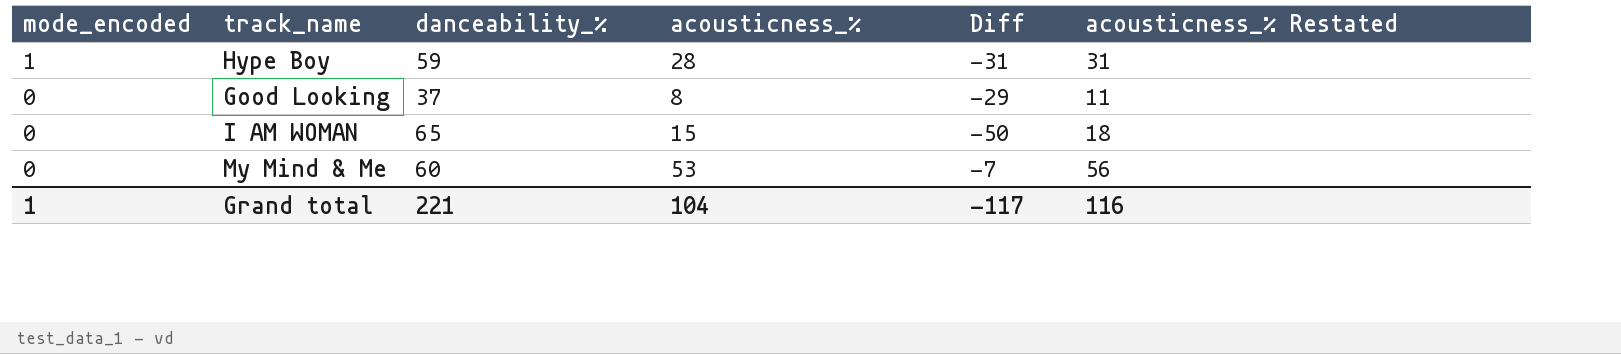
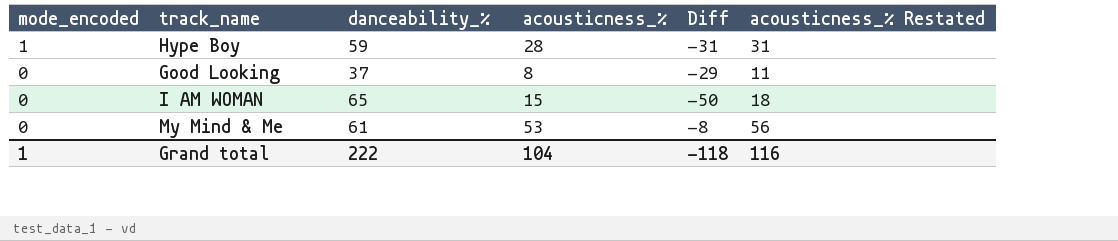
My Mind & Me | danceability_%: 60 -> 61
My Mind & Me | Diff: -7 -> -8
Grand total | danceability_%: 221 -> 222
Grand total | Diff: -117 -> -118

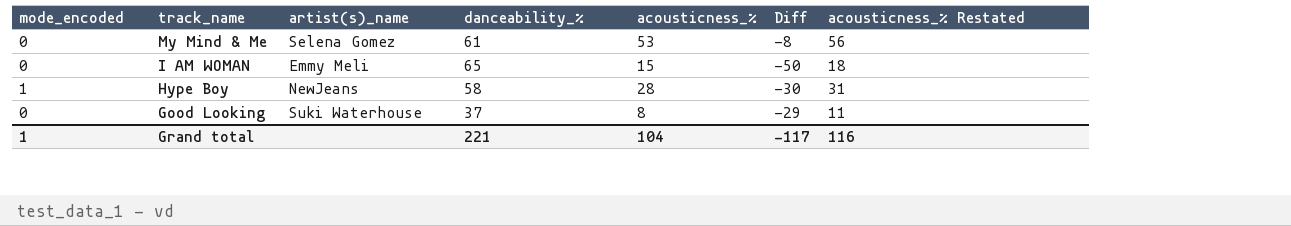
row order: mode_encoded descending -> track_name descending
column artist(s)_name | position: none -> 3
Hype Boy | danceability_%: 59 -> 58
Hype Boy | Diff: -31 -> -30
Grand total | danceability_%: 222 -> 221
Grand total | Diff: -118 -> -117

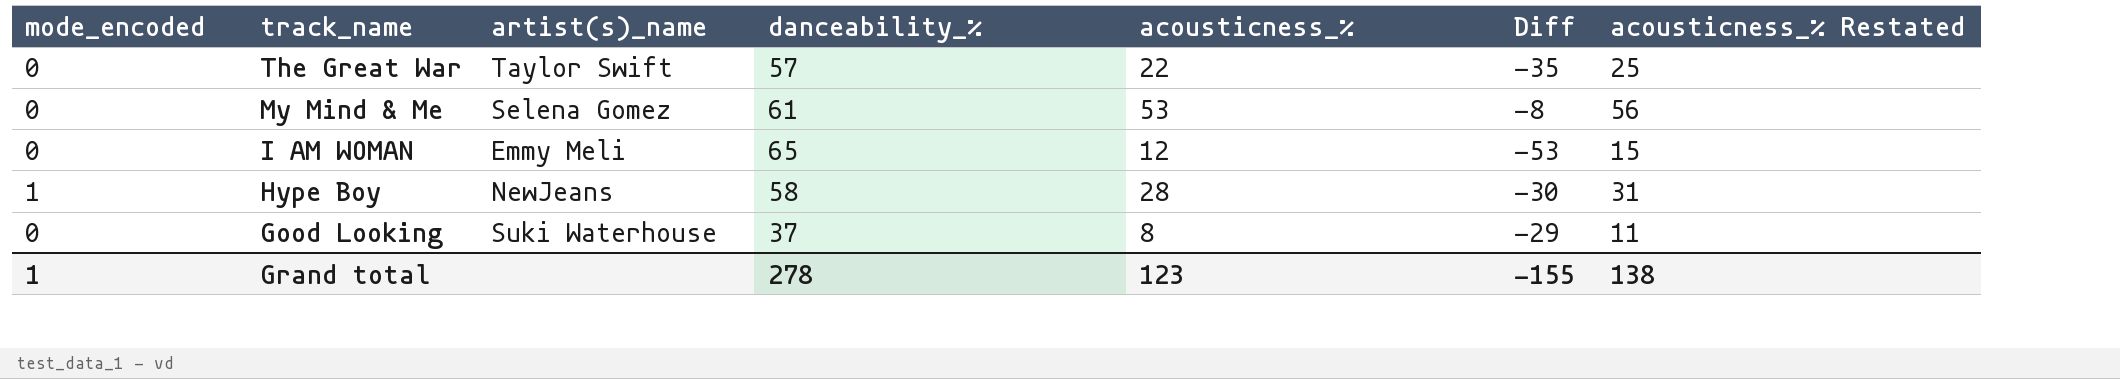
row The Great War: none -> 0 | Taylor Swift | 57 | 22 | -35 | 25
I AM WOMAN | acousticness_%: 15 -> 12
I AM WOMAN | Diff: -50 -> -53
I AM WOMAN | acousticness_% Restated: 18 -> 15
Grand total | danceability_%: 221 -> 278
Grand total | acousticness_%: 104 -> 123
Grand total | Diff: -117 -> -155
Grand total | acousticness_% Restated: 116 -> 138

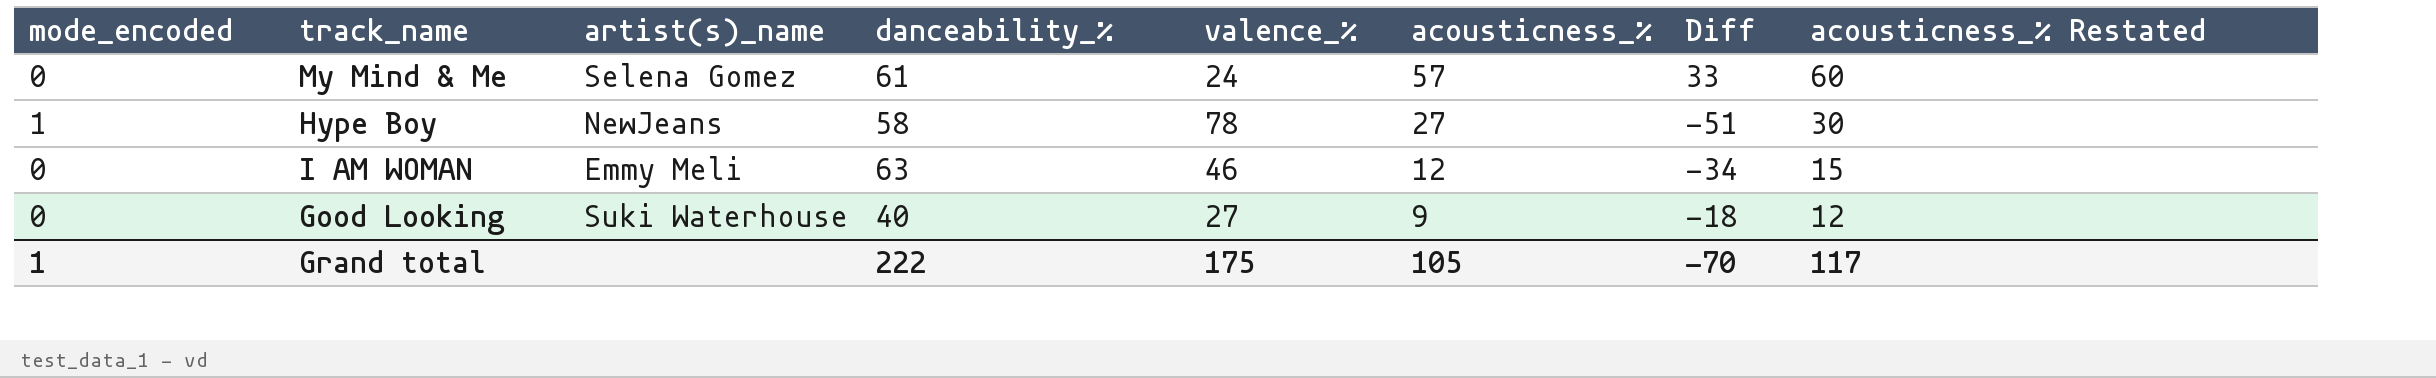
row order: track_name descending -> acousticness_% descending
column valence_% | position: none -> 5
column Diff | formula: [acousticness_%] - [danceability_%] -> [acousticness_%] - [valence_%]
row The Great War: 0 | Taylor Swift | 57 | 22 | -35 | 25 -> none
My Mind & Me | acousticness_%: 53 -> 57
My Mind & Me | acousticness_% Restated: 56 -> 60
Hype Boy | acousticness_%: 28 -> 27
Hype Boy | acousticness_% Restated: 31 -> 30
I AM WOMAN | danceability_%: 65 -> 63
Good Looking | danceability_%: 37 -> 40
Good Looking | acousticness_%: 8 -> 9
Good Looking | acousticness_% Restated: 11 -> 12
Grand total | danceability_%: 278 -> 222
Grand total | acousticness_%: 123 -> 105
Grand total | Diff: -155 -> -70
Grand total | acousticness_% Restated: 138 -> 117

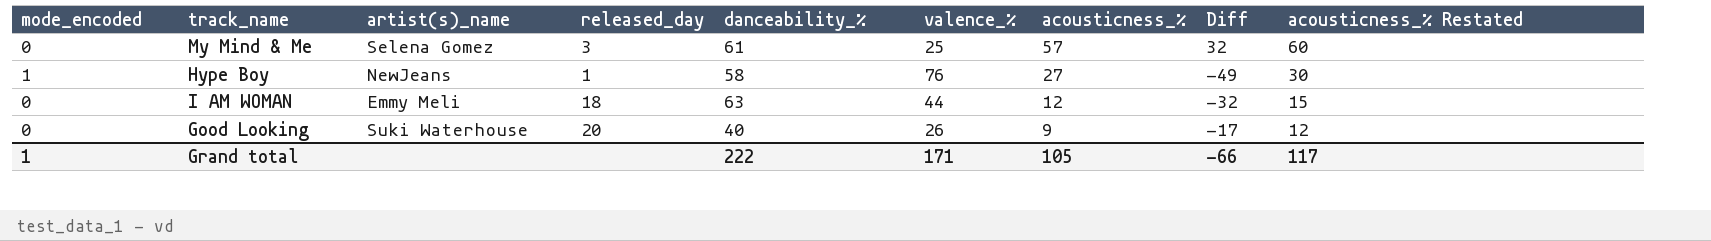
column released_day | position: none -> 4
My Mind & Me | valence_%: 24 -> 25
My Mind & Me | Diff: 33 -> 32
Hype Boy | valence_%: 78 -> 76
Hype Boy | Diff: -51 -> -49
I AM WOMAN | valence_%: 46 -> 44
I AM WOMAN | Diff: -34 -> -32
Good Looking | valence_%: 27 -> 26
Good Looking | Diff: -18 -> -17
Grand total | valence_%: 175 -> 171
Grand total | Diff: -70 -> -66

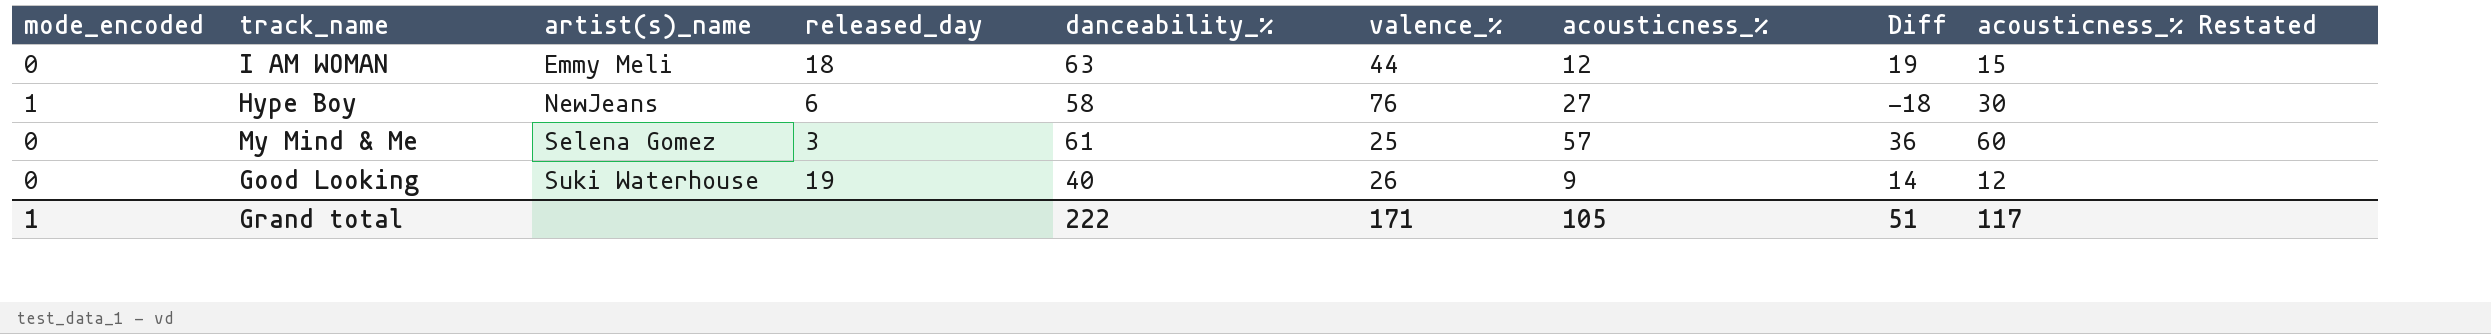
row order: acousticness_% descending -> artist(s)_name ascending
column Diff | formula: [acousticness_%] - [valence_%] -> [danceability_%] - [valence_%]
Hype Boy | released_day: 1 -> 6
Good Looking | released_day: 20 -> 19
Grand total | Diff: -66 -> 51

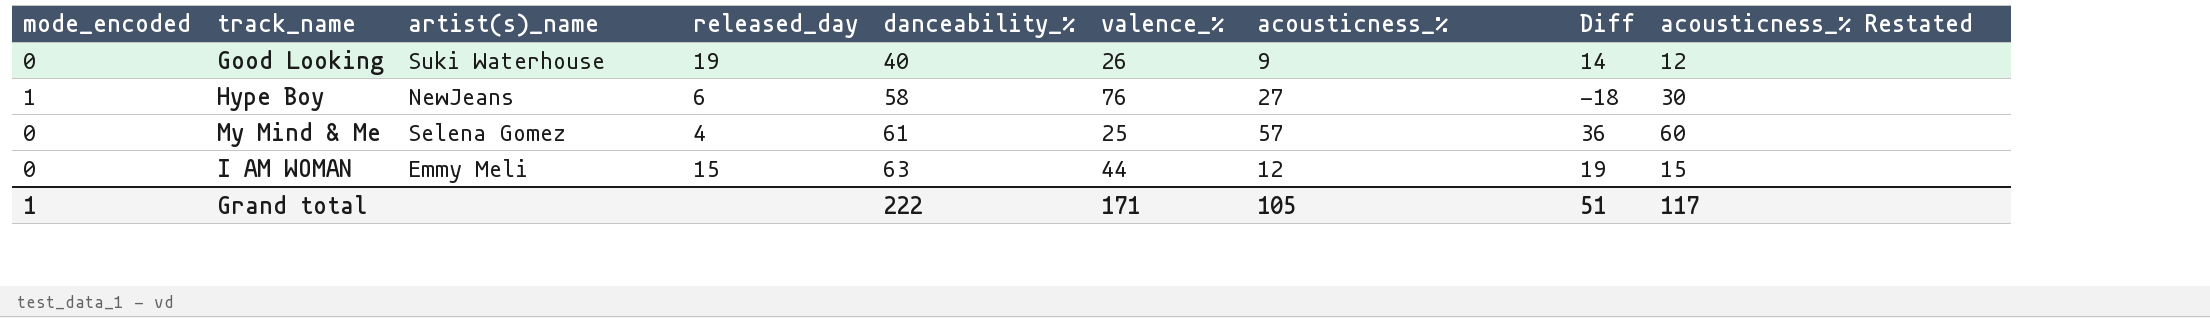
row order: artist(s)_name ascending -> danceability_% ascending
My Mind & Me | released_day: 3 -> 4
I AM WOMAN | released_day: 18 -> 15

